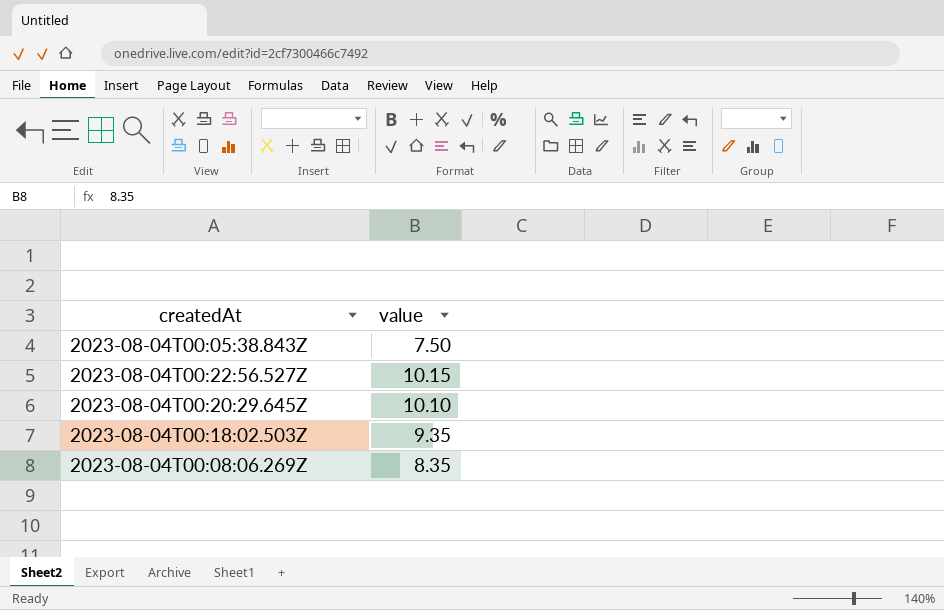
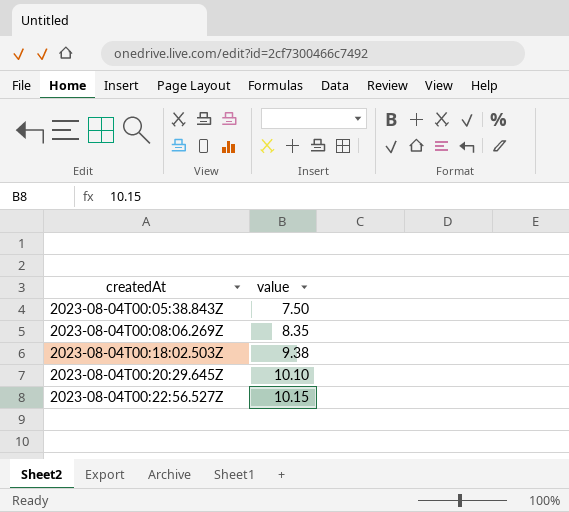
row order: none -> createdAt ascending
2023-08-04T00:18:02.503Z | value: 9.35 -> 9.38

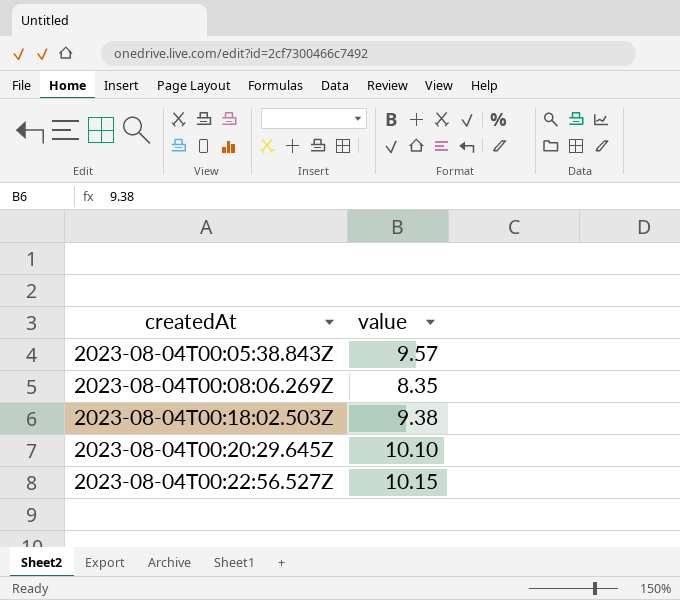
2023-08-04T00:05:38.843Z | value: 7.50 -> 9.57

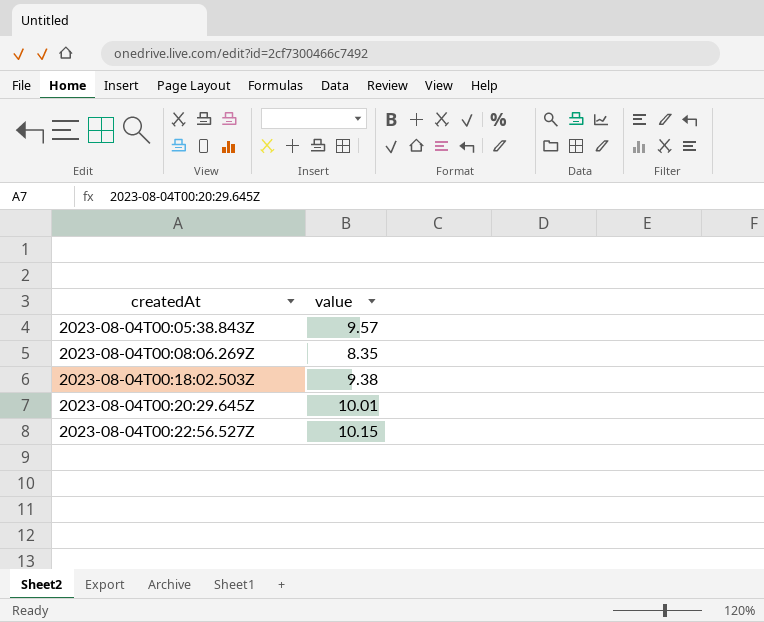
2023-08-04T00:20:29.645Z | value: 10.10 -> 10.01

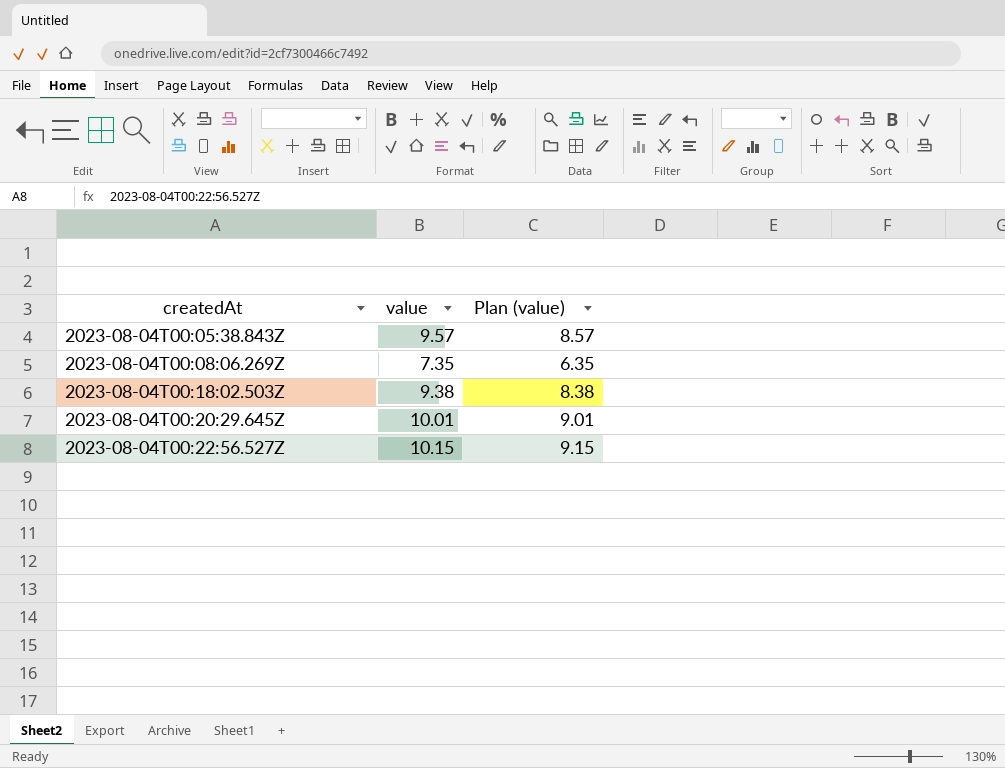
column Plan (value) | formula: none -> [value] - 1
2023-08-04T00:08:06.269Z | value: 8.35 -> 7.35

